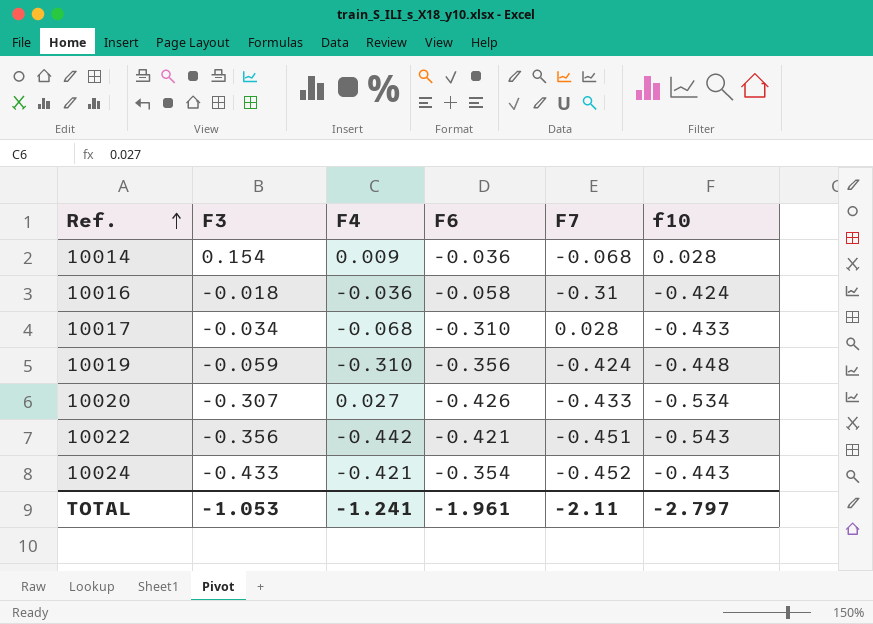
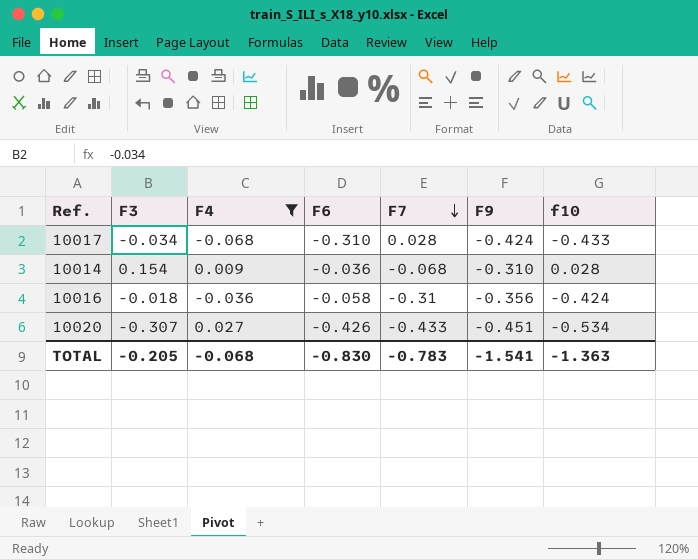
filter: none -> F4 >= -0.068
row order: Ref. ascending -> F7 descending
column F9 | position: none -> 6
TOTAL | F3: -1.053 -> -0.205
TOTAL | F4: -1.241 -> -0.068
TOTAL | F6: -1.961 -> -0.830
TOTAL | F7: -2.11 -> -0.783
TOTAL | f10: -2.797 -> -1.363

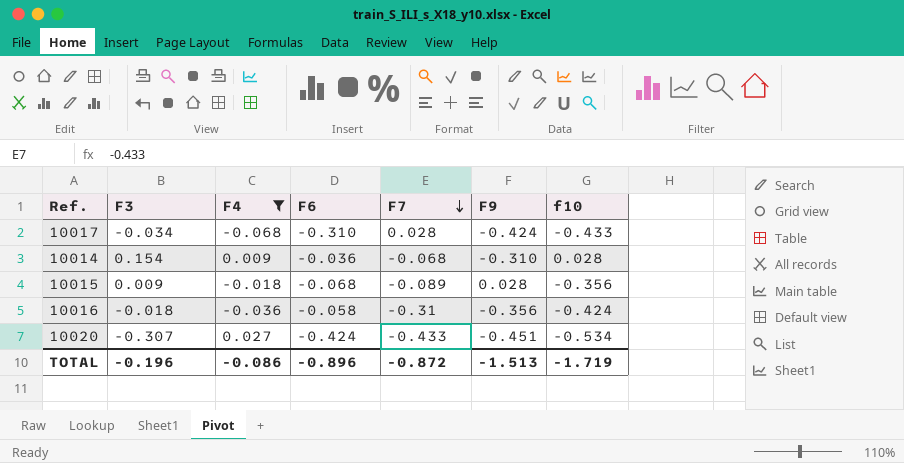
row 10015: none -> 0.009 | -0.018 | -0.068 | -0.089 | 0.028 | -0.356
10020 | F6: -0.426 -> -0.424
TOTAL | F3: -0.205 -> -0.196
TOTAL | F4: -0.068 -> -0.086
TOTAL | F6: -0.830 -> -0.896
TOTAL | F7: -0.783 -> -0.872
TOTAL | F9: -1.541 -> -1.513
TOTAL | f10: -1.363 -> -1.719

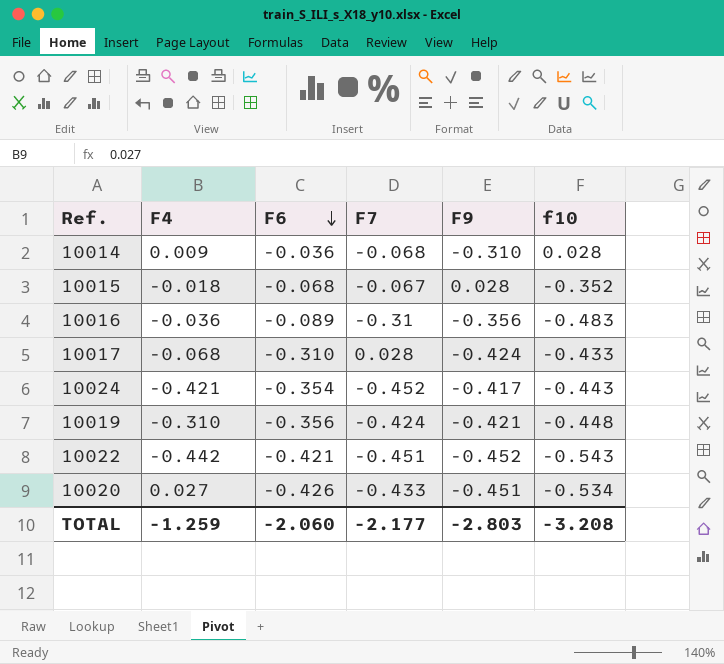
filter: F4 >= -0.068 -> none
row order: F7 descending -> F6 descending
column F3 | position: 2 -> none
10015 | F7: -0.089 -> -0.067
10015 | f10: -0.356 -> -0.352
10016 | F6: -0.058 -> -0.089
10016 | f10: -0.424 -> -0.483
10020 | F6: -0.424 -> -0.426
TOTAL | F4: -0.086 -> -1.259
TOTAL | F6: -0.896 -> -2.060
TOTAL | F7: -0.872 -> -2.177
TOTAL | F9: -1.513 -> -2.803
TOTAL | f10: -1.719 -> -3.208

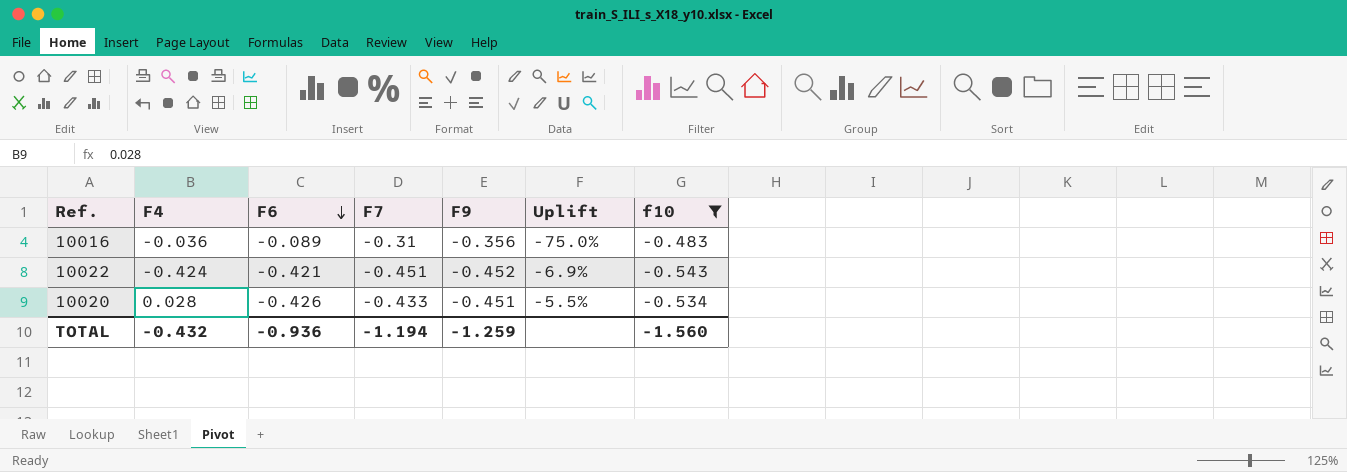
filter: none -> f10 <= -0.483
column Uplift | formula: none -> ([F6] - [F9]) / [F9]
10022 | F4: -0.442 -> -0.424
10020 | F4: 0.027 -> 0.028
TOTAL | F4: -1.259 -> -0.432
TOTAL | F6: -2.060 -> -0.936
TOTAL | F7: -2.177 -> -1.194
TOTAL | F9: -2.803 -> -1.259
TOTAL | f10: -3.208 -> -1.560

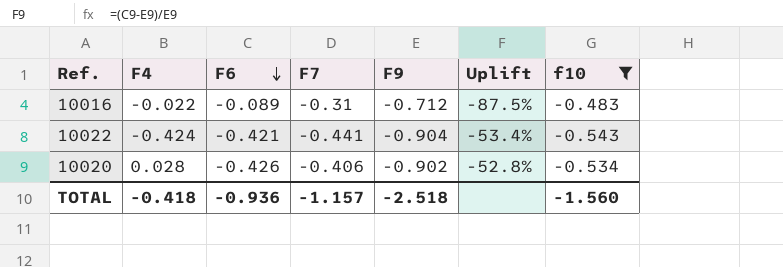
10016 | F4: -0.036 -> -0.022
10016 | F9: -0.356 -> -0.712
10016 | Uplift: -75.0% -> -87.5%
10022 | F7: -0.451 -> -0.441
10022 | F9: -0.452 -> -0.904
10022 | Uplift: -6.9% -> -53.4%
10020 | F7: -0.433 -> -0.406
10020 | F9: -0.451 -> -0.902
10020 | Uplift: -5.5% -> -52.8%
TOTAL | F4: -0.432 -> -0.418
TOTAL | F7: -1.194 -> -1.157
TOTAL | F9: -1.259 -> -2.518

